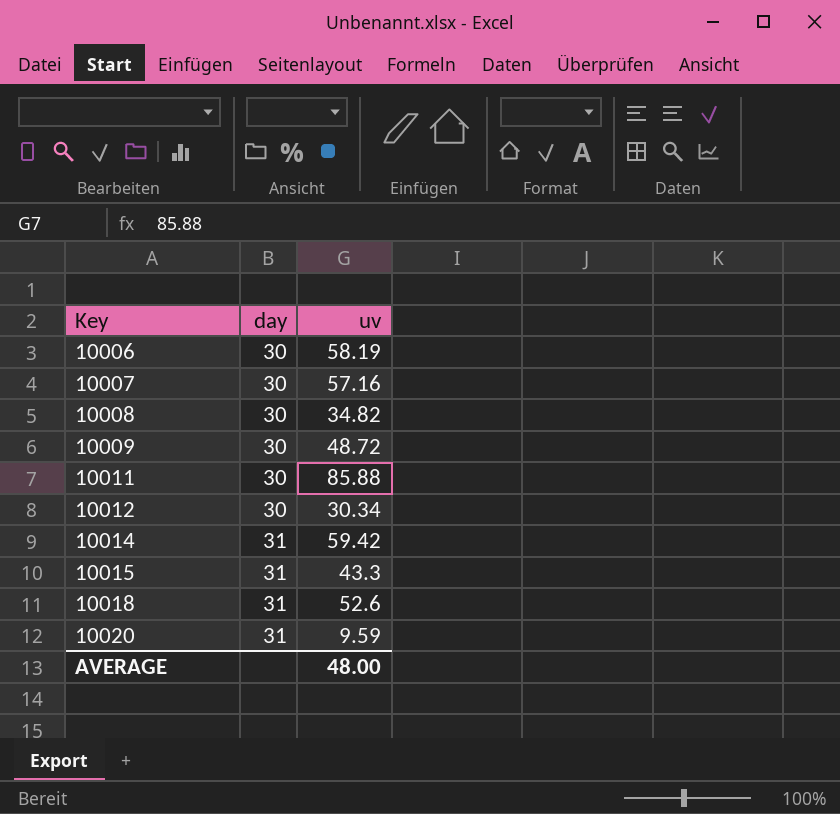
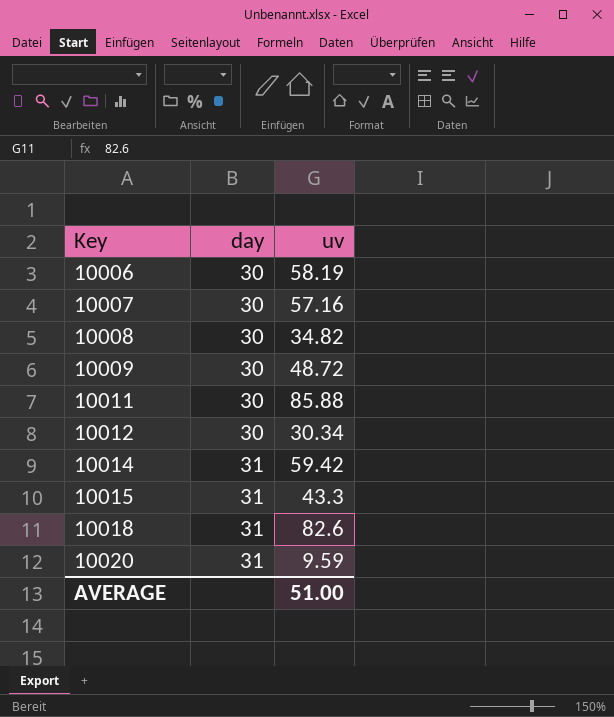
10018 | uv: 52.6 -> 82.6
AVERAGE | uv: 48.00 -> 51.00

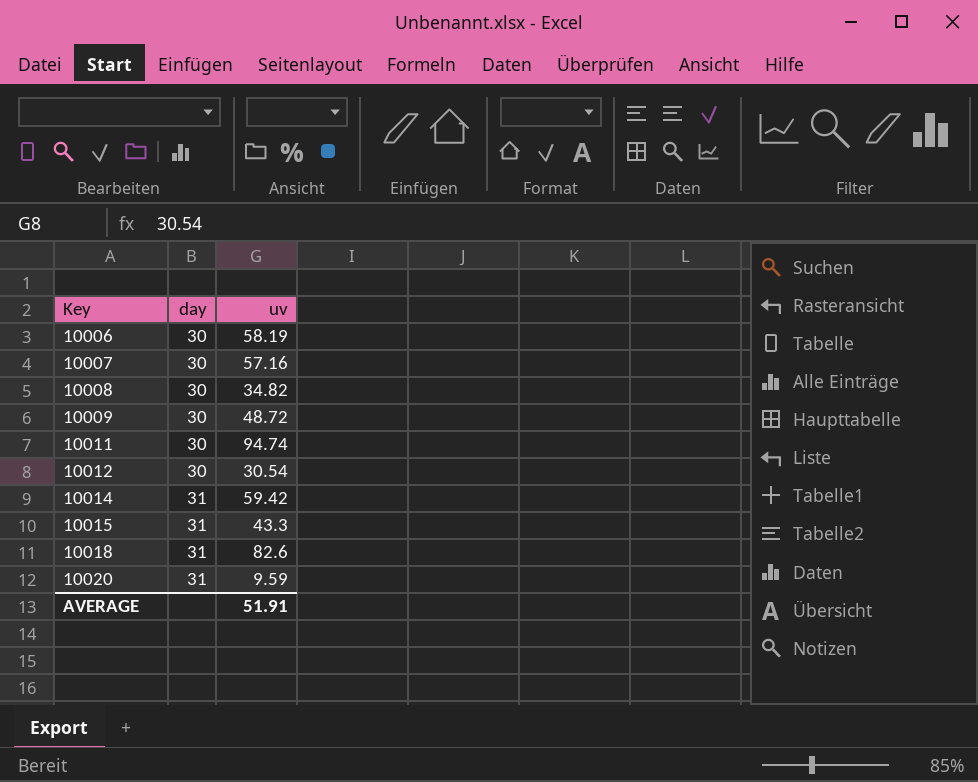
10011 | uv: 85.88 -> 94.74
10012 | uv: 30.34 -> 30.54
AVERAGE | uv: 51.00 -> 51.91

